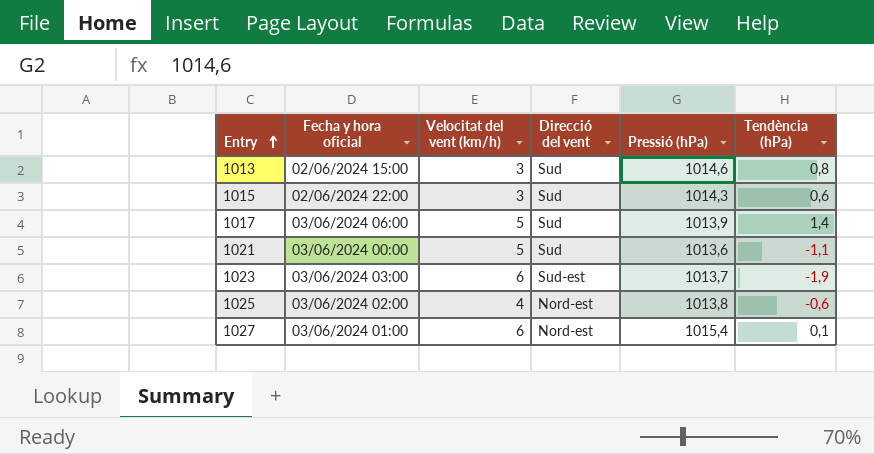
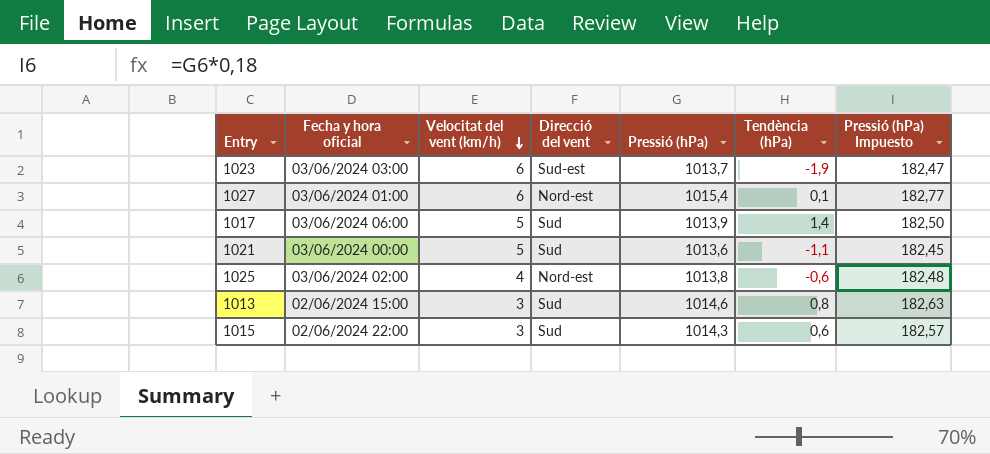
row order: Entry ascending -> Velocitat del vent (km/h) descending
column Pressió (hPa) Impuesto | formula: none -> [Pressió (hPa)] * 0,18

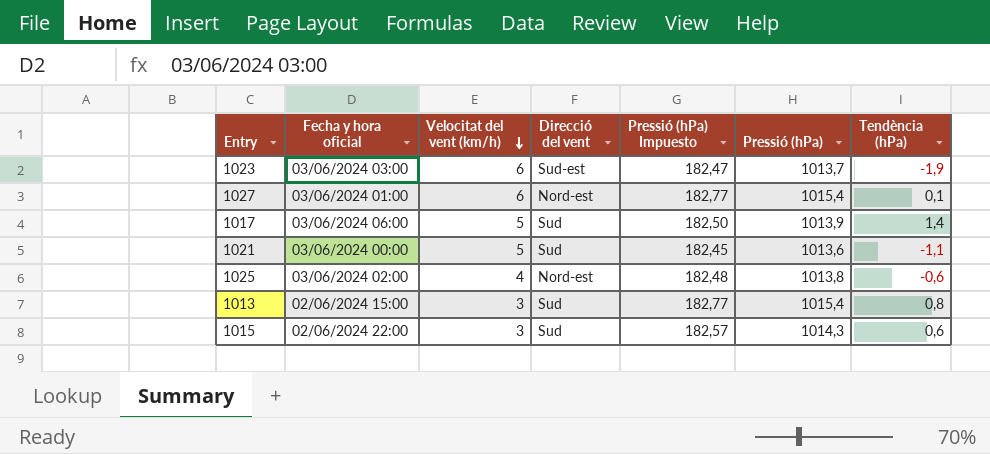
column Pressió (hPa) Impuesto | position: 7 -> 5
1013 | Pressió (hPa) Impuesto: 182,63 -> 182,77
1013 | Pressió (hPa): 1014,6 -> 1015,4

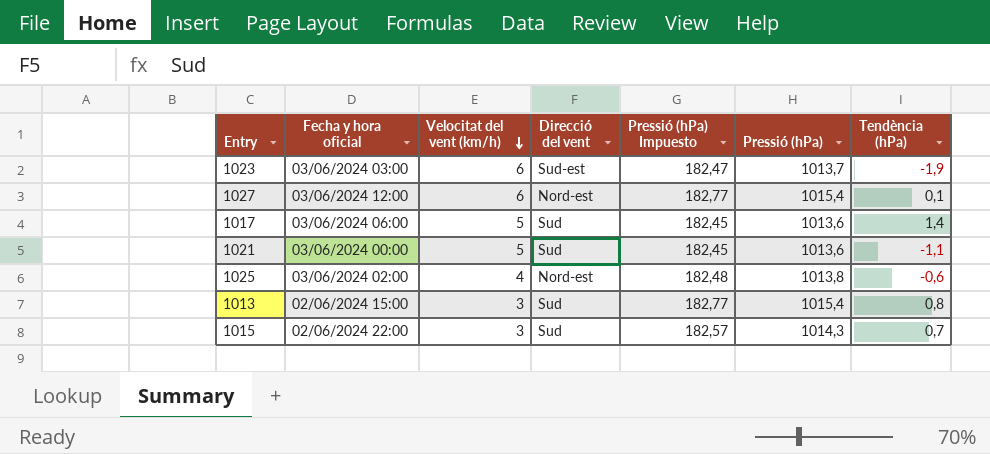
1027 | Fecha y hora oficial: 03/06/2024 01:00 -> 03/06/2024 12:00
1017 | Pressió (hPa) Impuesto: 182,50 -> 182,45
1017 | Pressió (hPa): 1013,9 -> 1013,6
1015 | Tendència (hPa): 0,6 -> 0,7

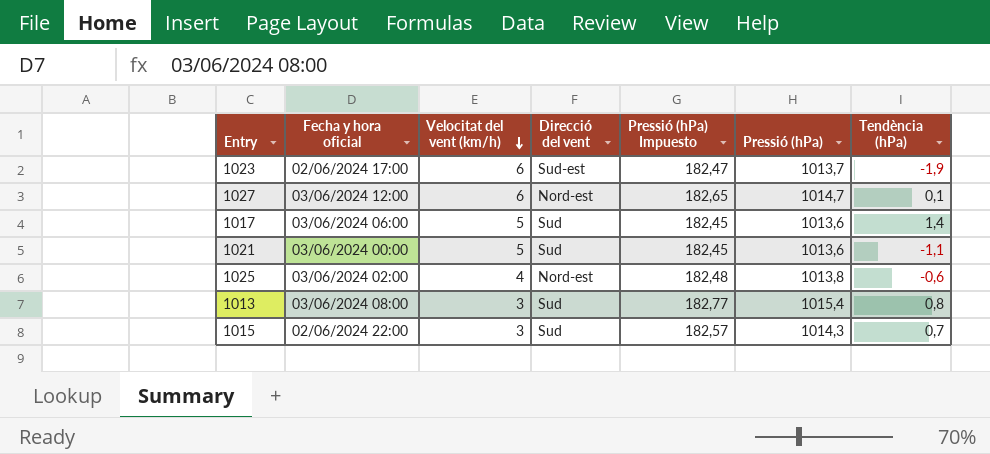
1023 | Fecha y hora oficial: 03/06/2024 03:00 -> 02/06/2024 17:00
1027 | Pressió (hPa) Impuesto: 182,77 -> 182,65
1027 | Pressió (hPa): 1015,4 -> 1014,7
1013 | Fecha y hora oficial: 02/06/2024 15:00 -> 03/06/2024 08:00

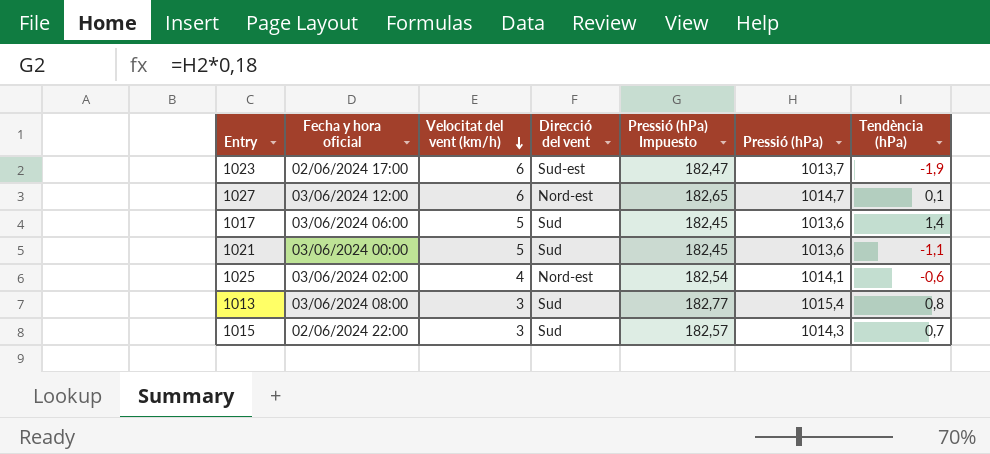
1025 | Pressió (hPa) Impuesto: 182,48 -> 182,54
1025 | Pressió (hPa): 1013,8 -> 1014,1

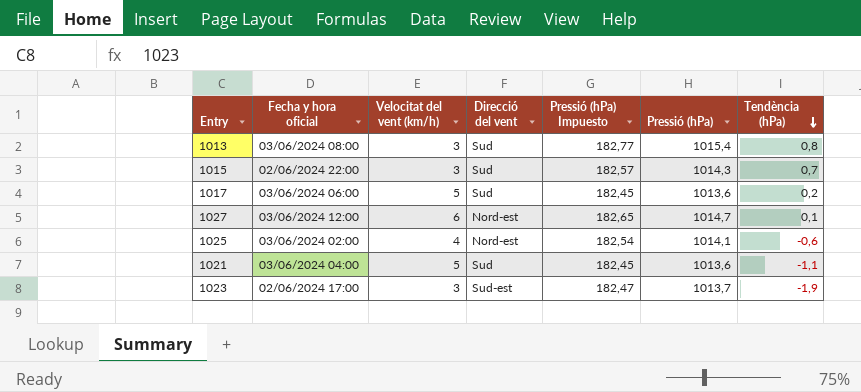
row order: Velocitat del vent (km/h) descending -> Tendència (hPa) descending
1017 | Tendència (hPa): 1,4 -> 0,2
1021 | Fecha y hora oficial: 03/06/2024 00:00 -> 03/06/2024 04:00
1023 | Velocitat del vent (km/h): 6 -> 3

